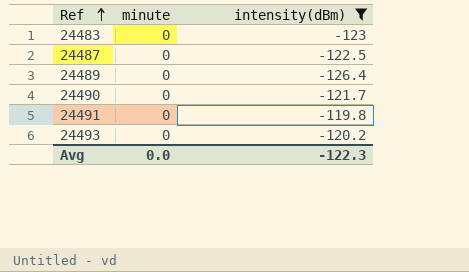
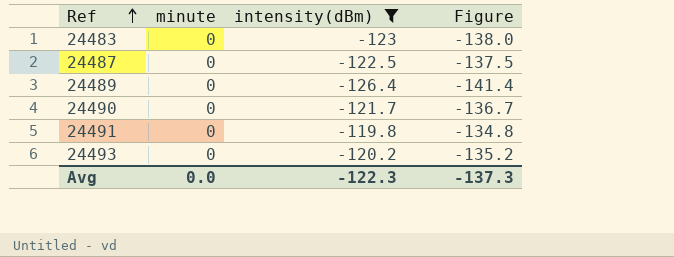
column Figure | formula: none -> [intensity(dBm)] - 15

